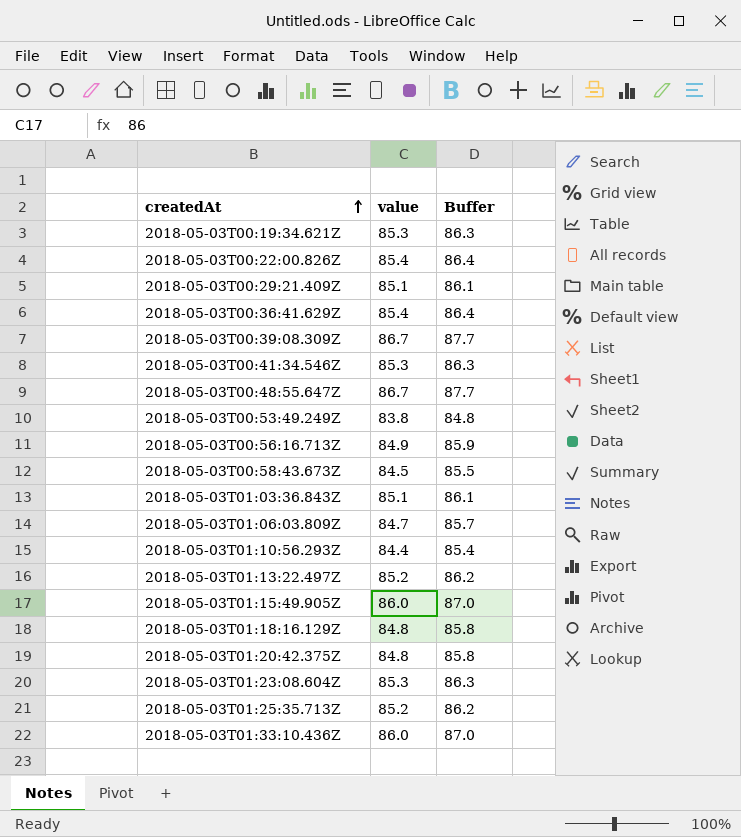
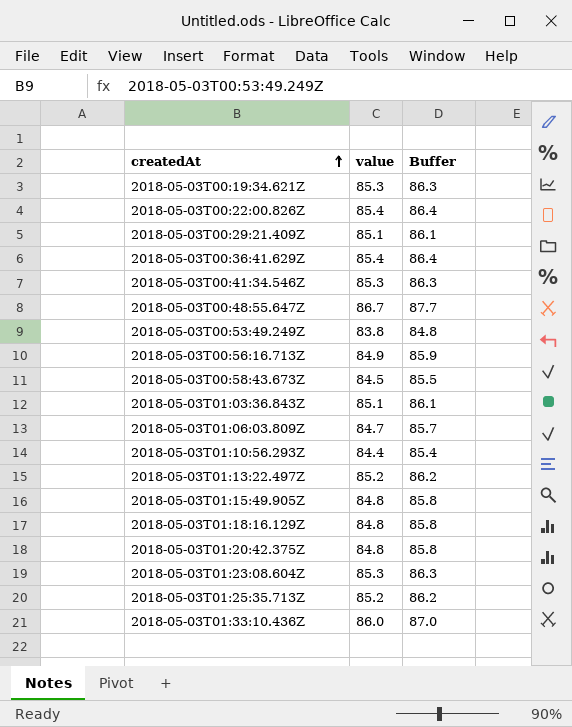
row 2018-05-03T00:39:08.309Z: 86.7 | 87.7 -> none
2018-05-03T01:15:49.905Z | value: 86.0 -> 84.8
2018-05-03T01:15:49.905Z | Buffer: 87.0 -> 85.8

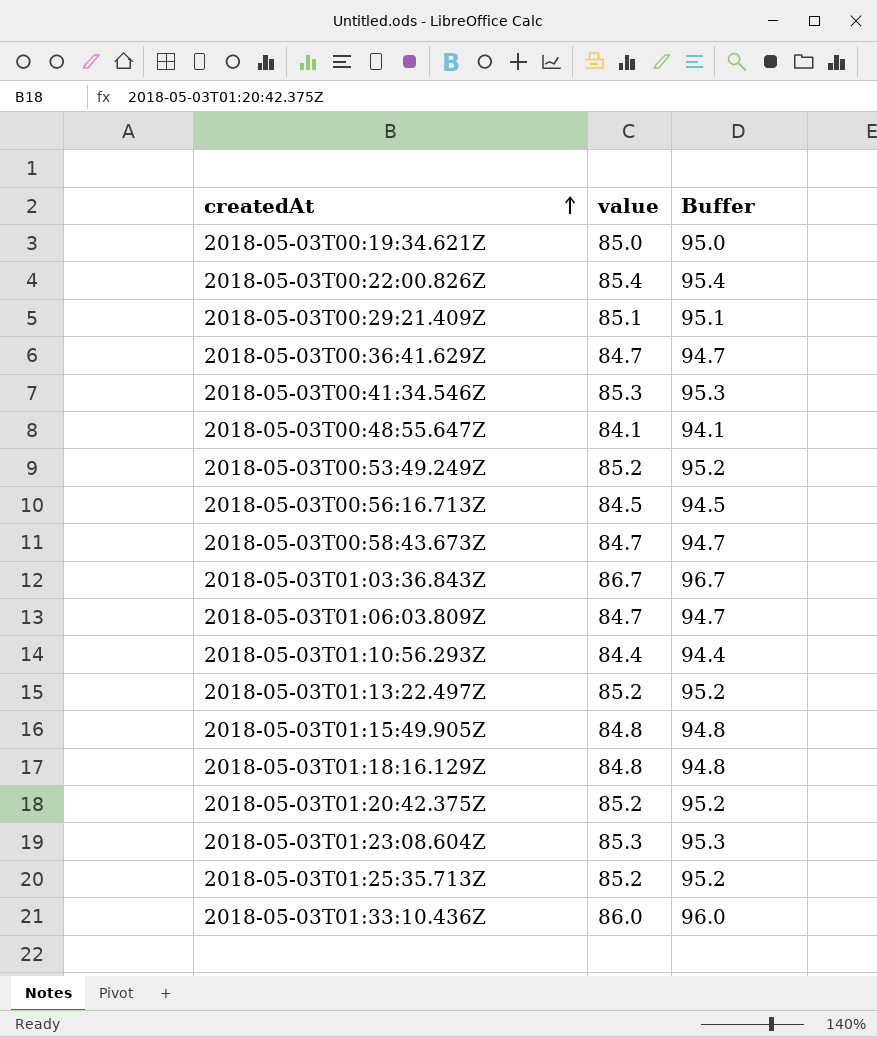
column Buffer | formula: [value] + 1 -> [value] + 10
2018-05-03T00:19:34.621Z | value: 85.3 -> 85.0
2018-05-03T00:36:41.629Z | value: 85.4 -> 84.7
2018-05-03T00:48:55.647Z | value: 86.7 -> 84.1
2018-05-03T00:53:49.249Z | value: 83.8 -> 85.2
2018-05-03T00:56:16.713Z | value: 84.9 -> 84.5
2018-05-03T00:58:43.673Z | value: 84.5 -> 84.7
2018-05-03T01:03:36.843Z | value: 85.1 -> 86.7
2018-05-03T01:20:42.375Z | value: 84.8 -> 85.2

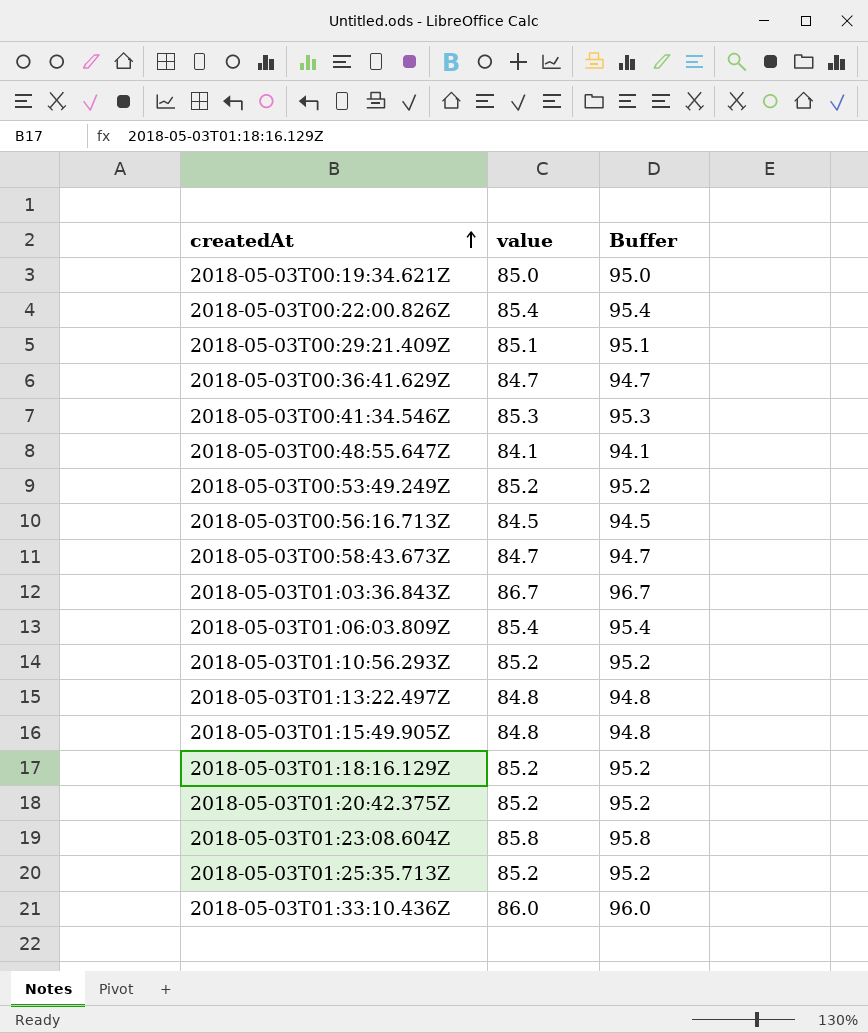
2018-05-03T01:06:03.809Z | value: 84.7 -> 85.4
2018-05-03T01:06:03.809Z | Buffer: 94.7 -> 95.4
2018-05-03T01:10:56.293Z | value: 84.4 -> 85.2
2018-05-03T01:10:56.293Z | Buffer: 94.4 -> 95.2
2018-05-03T01:13:22.497Z | value: 85.2 -> 84.8
2018-05-03T01:13:22.497Z | Buffer: 95.2 -> 94.8
2018-05-03T01:18:16.129Z | value: 84.8 -> 85.2
2018-05-03T01:18:16.129Z | Buffer: 94.8 -> 95.2
2018-05-03T01:23:08.604Z | value: 85.3 -> 85.8
2018-05-03T01:23:08.604Z | Buffer: 95.3 -> 95.8

